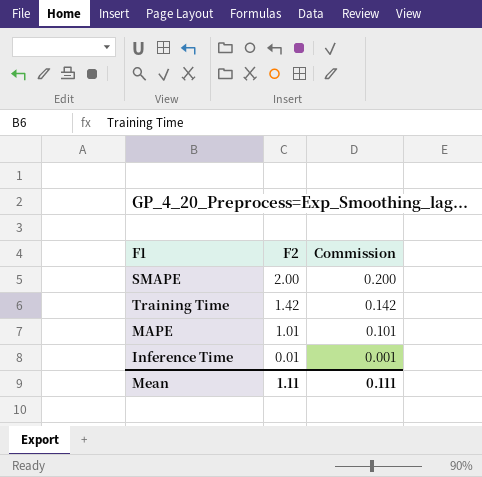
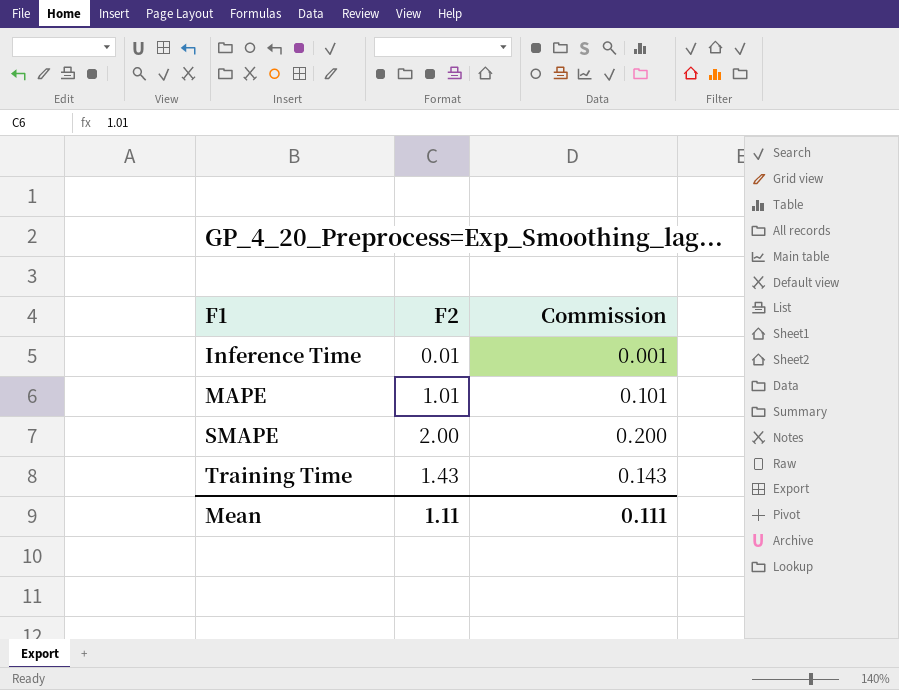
row order: F2 descending -> F1 ascending
Training Time | F2: 1.42 -> 1.43
Training Time | Commission: 0.142 -> 0.143

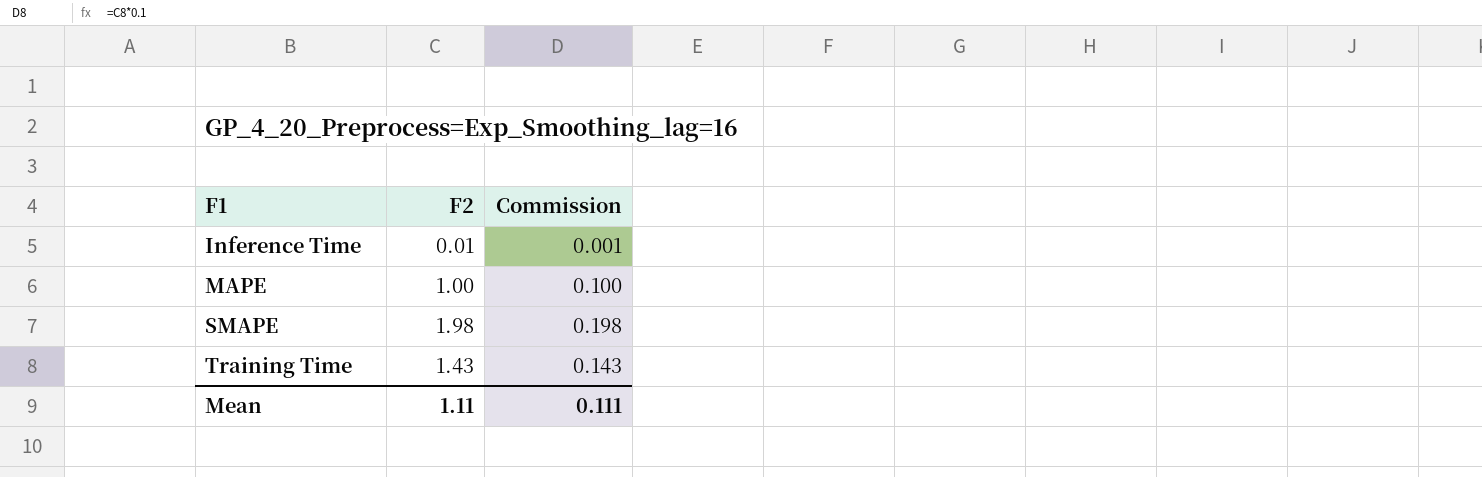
MAPE | F2: 1.01 -> 1.00
MAPE | Commission: 0.101 -> 0.100
SMAPE | F2: 2.00 -> 1.98
SMAPE | Commission: 0.200 -> 0.198

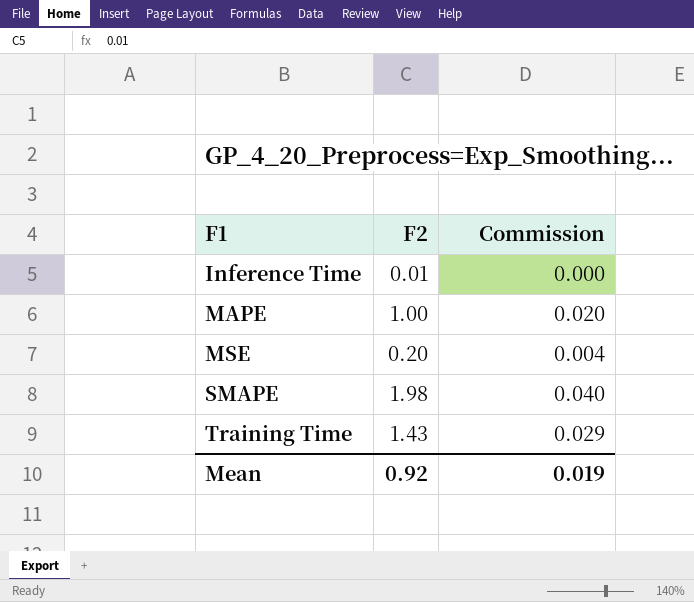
column Commission | formula: [F2] * 0.1 -> [F2] * 0.02
row MSE: none -> 0.20 | 0.004
Mean | F2: 1.11 -> 0.92
Mean | Commission: 0.111 -> 0.019

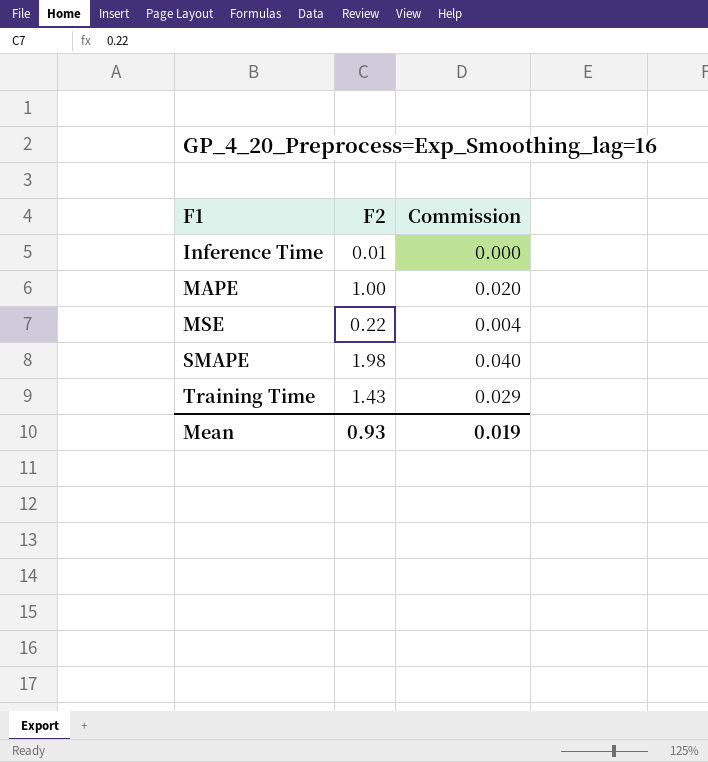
MSE | F2: 0.20 -> 0.22
Mean | F2: 0.92 -> 0.93

